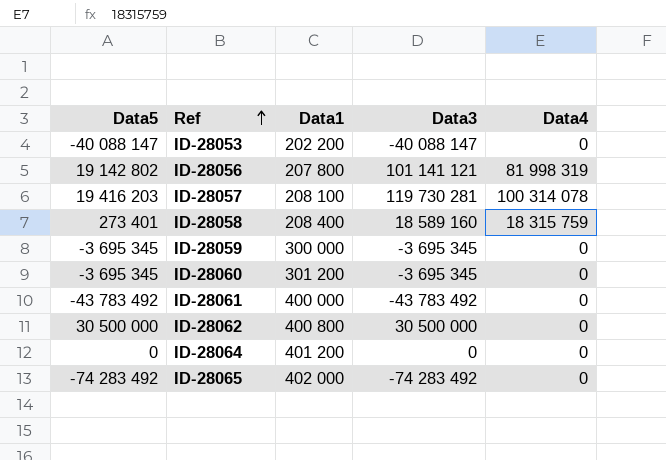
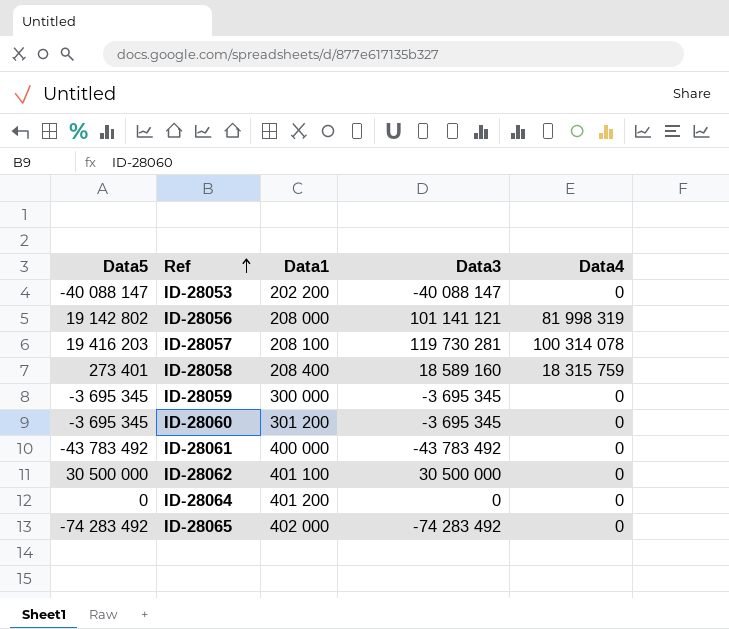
ID-28056 | Data1: 207 800 -> 208 000
ID-28062 | Data1: 400 800 -> 401 100

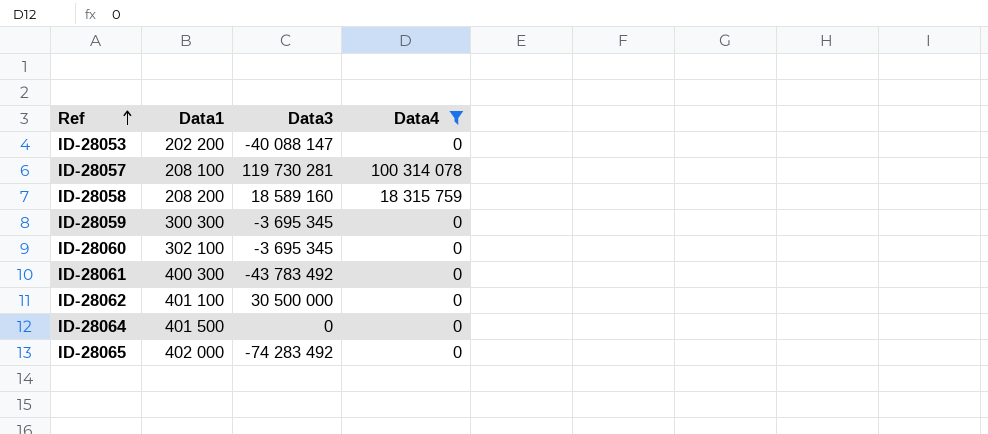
filter: none -> Data4 != 81 998 319
column Data5 | formula: [Data3] - [Data4] -> none
ID-28058 | Data1: 208 400 -> 208 200
ID-28059 | Data1: 300 000 -> 300 300
ID-28060 | Data1: 301 200 -> 302 100
ID-28061 | Data1: 400 000 -> 400 300
ID-28064 | Data1: 401 200 -> 401 500

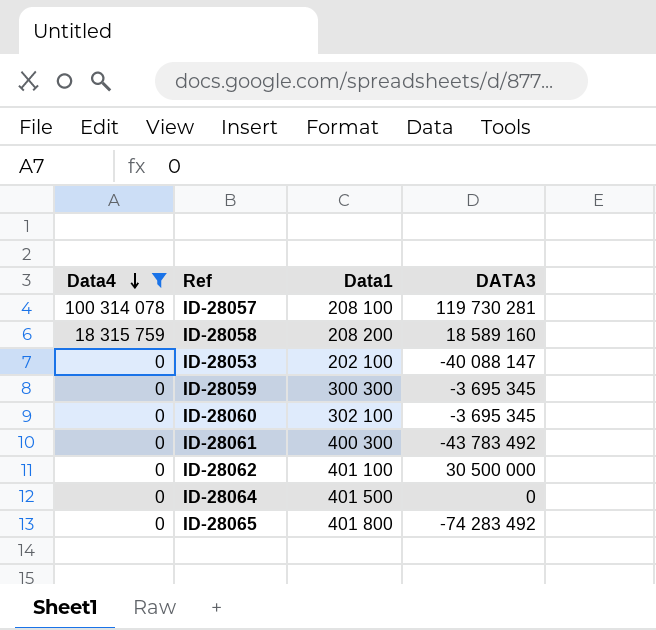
row order: Ref ascending -> Data4 descending
column Data4 | position: 4 -> 1
column name: Data3 -> DATA3
ID-28053 | Data1: 202 200 -> 202 100
ID-28065 | Data1: 402 000 -> 401 800

